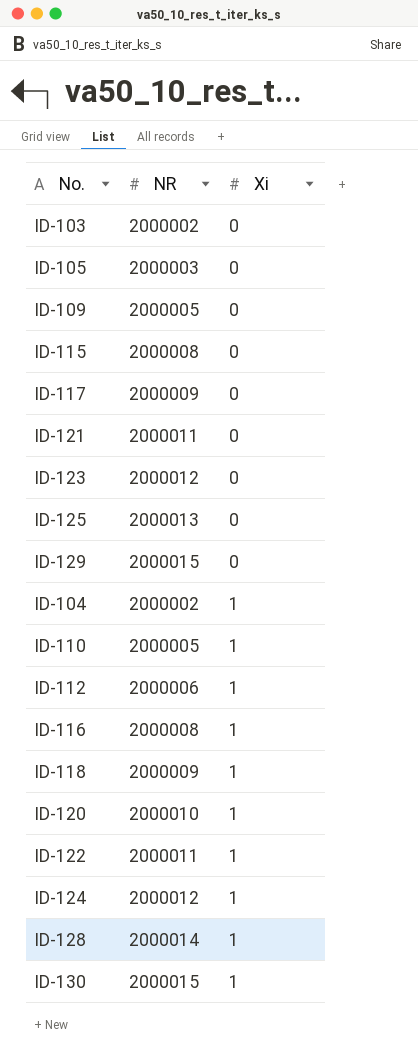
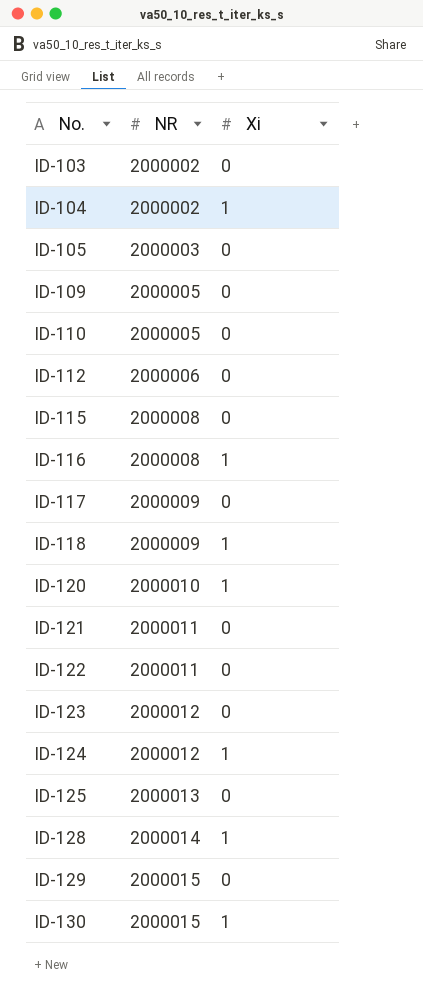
row order: Xi ascending -> No. ascending
ID-110 | Xi: 1 -> 0
ID-112 | Xi: 1 -> 0
ID-122 | Xi: 1 -> 0

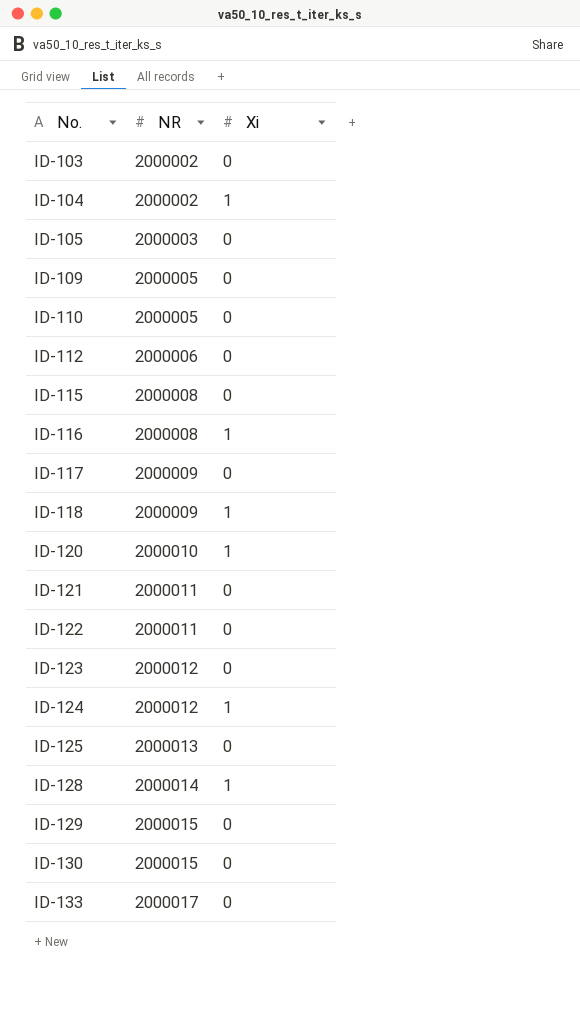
ID-130 | Xi: 1 -> 0
row ID-133: none -> 2000017 | 0

